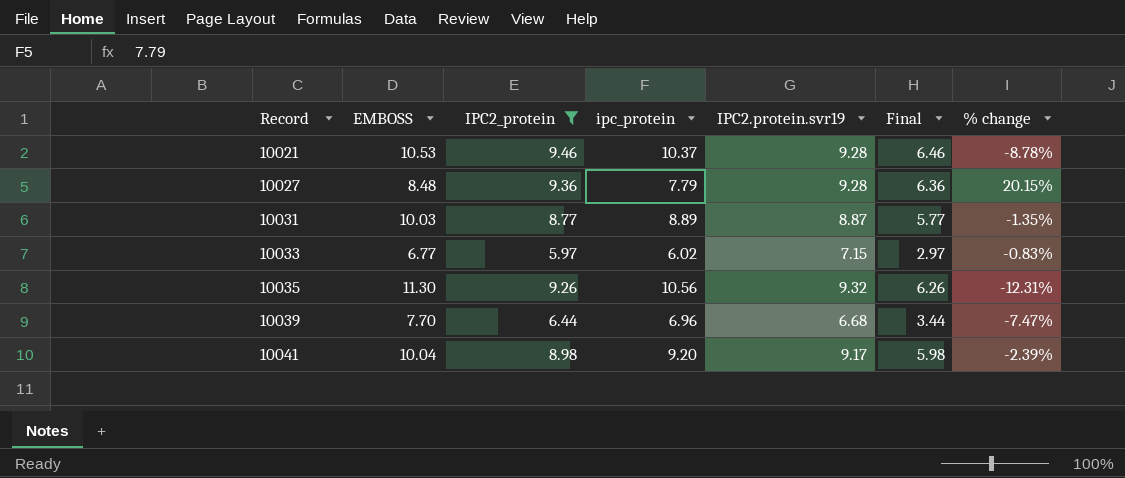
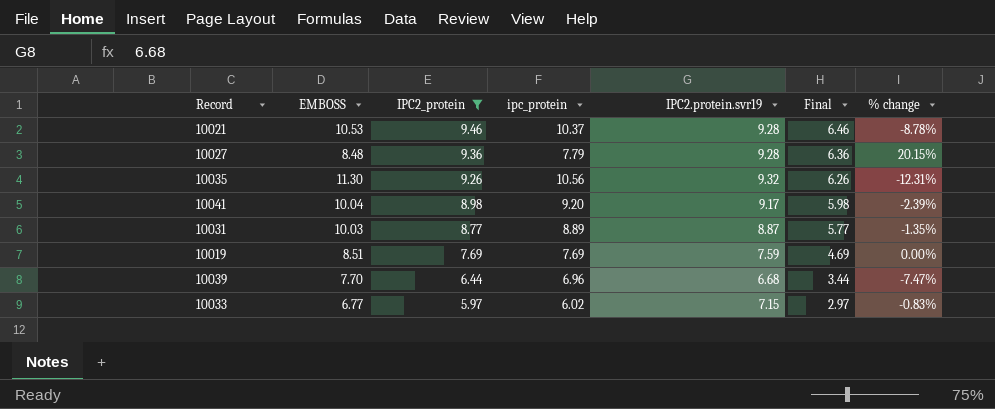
row order: Record ascending -> IPC2_protein descending
row 10019: none -> 8.51 | 7.69 | 7.69 | 7.59 | 4.69 | 0.00%

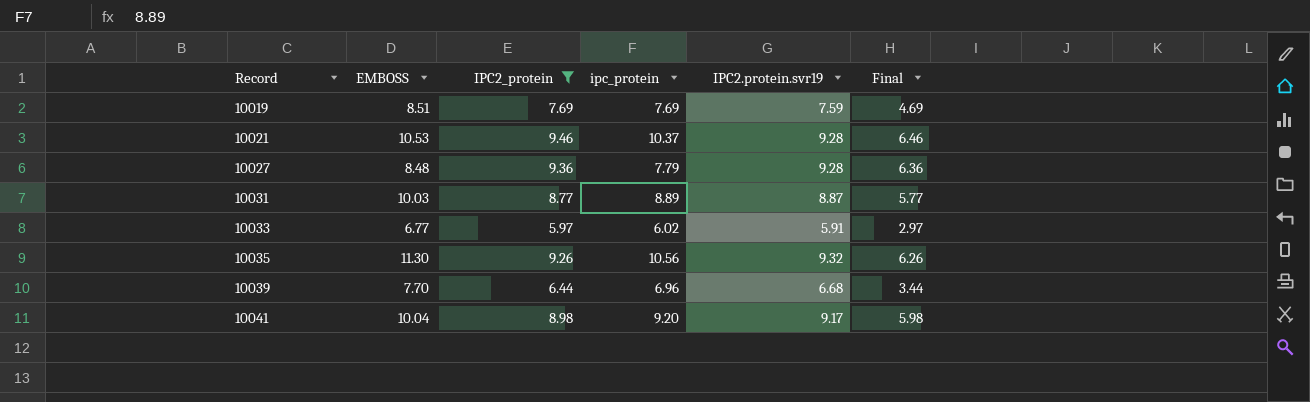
row order: IPC2_protein descending -> Record ascending
column % change | formula: ([IPC2_protein] - [ipc_protein]) / [ipc_protein] -> none
10033 | IPC2.protein.svr19: 7.15 -> 5.91

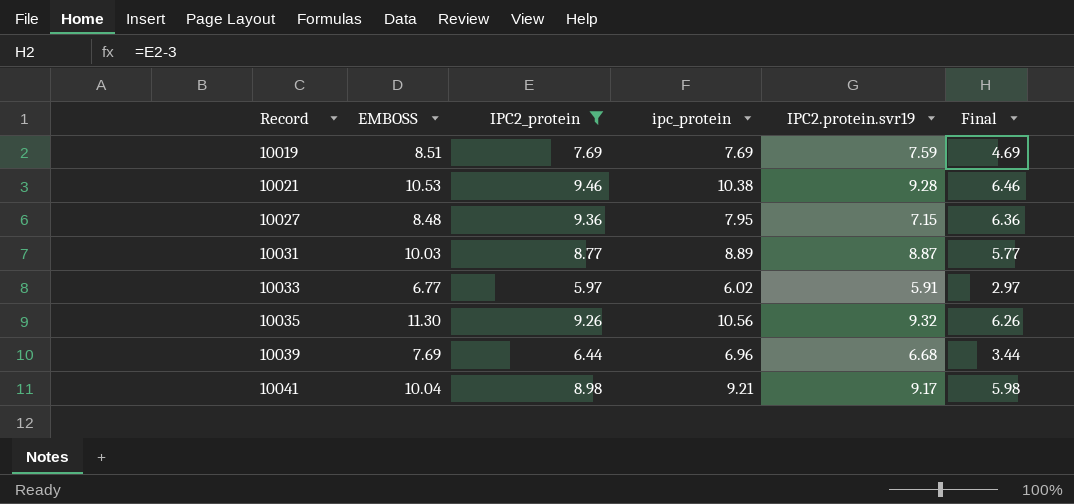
10021 | ipc_protein: 10.37 -> 10.38
10027 | ipc_protein: 7.79 -> 7.95
10027 | IPC2.protein.svr19: 9.28 -> 7.15
10039 | EMBOSS: 7.70 -> 7.69
10041 | ipc_protein: 9.20 -> 9.21

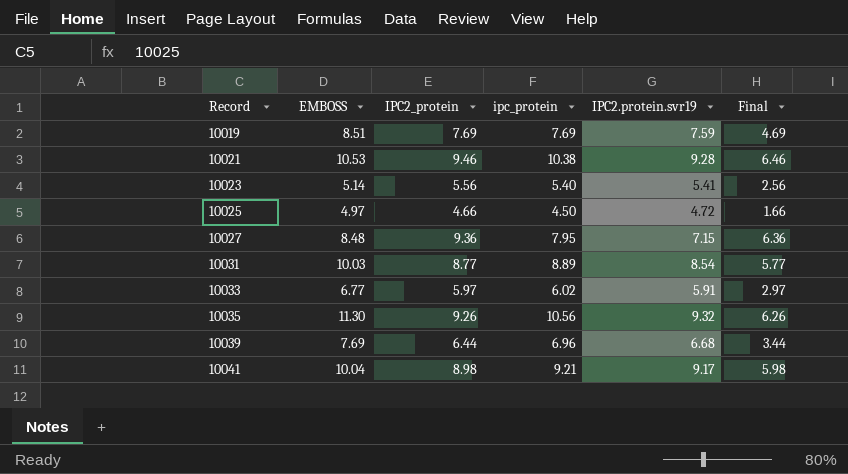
filter: IPC2_protein >= 5.97 -> none
10031 | IPC2.protein.svr19: 8.87 -> 8.54

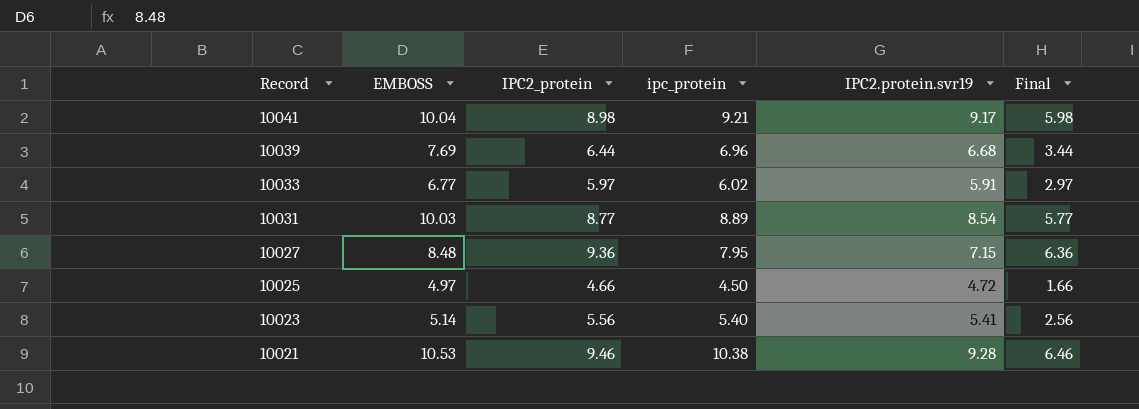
row order: Record ascending -> Record descending
row 10019: 8.51 | 7.69 | 7.69 | 7.59 | 4.69 -> none
row 10035: 11.30 | 9.26 | 10.56 | 9.32 | 6.26 -> none

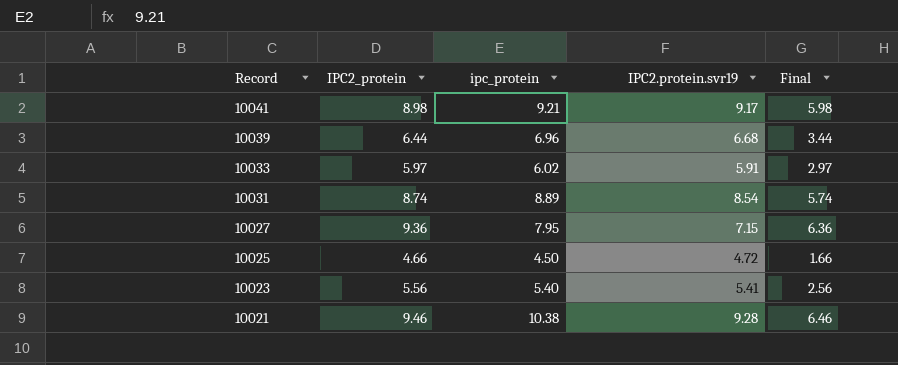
column EMBOSS | position: 2 -> none
10031 | IPC2_protein: 8.77 -> 8.74
10031 | Final: 5.77 -> 5.74

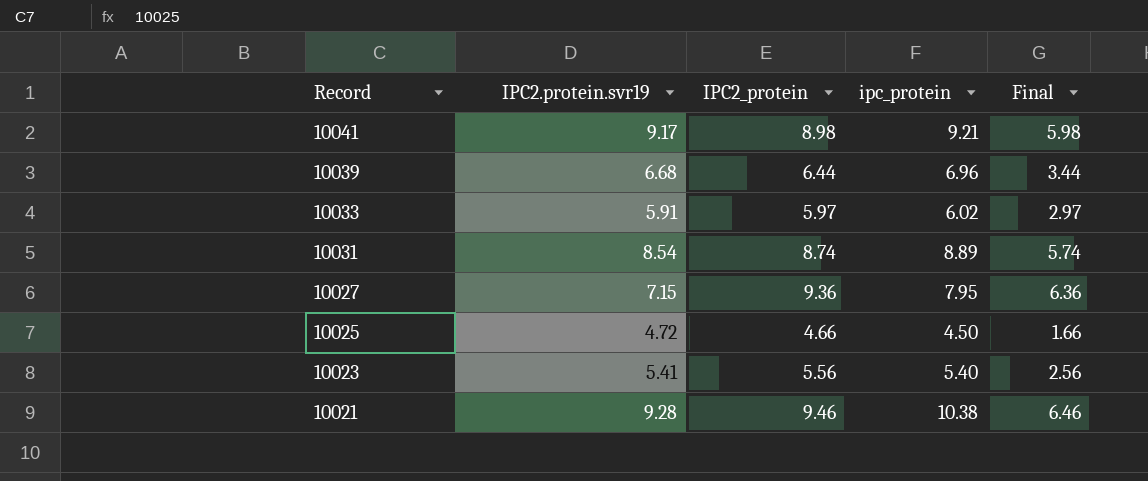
column IPC2.protein.svr19 | position: 4 -> 2

